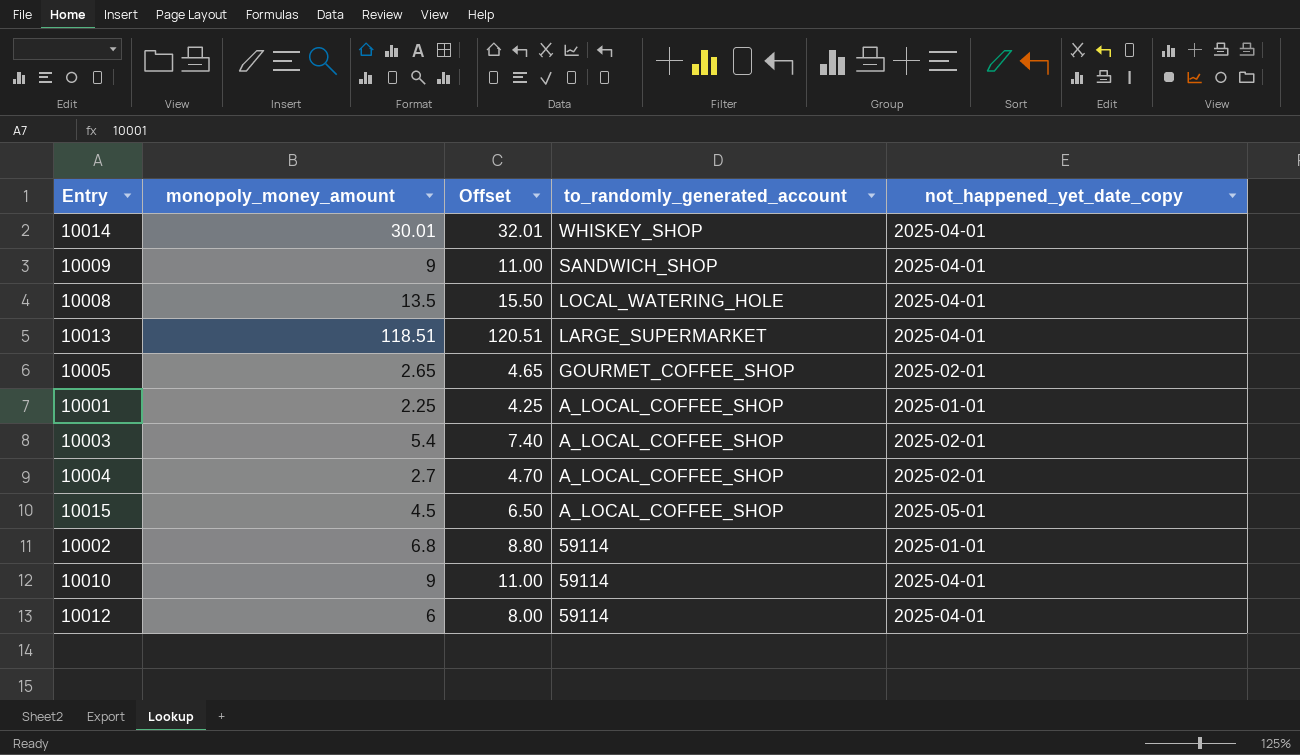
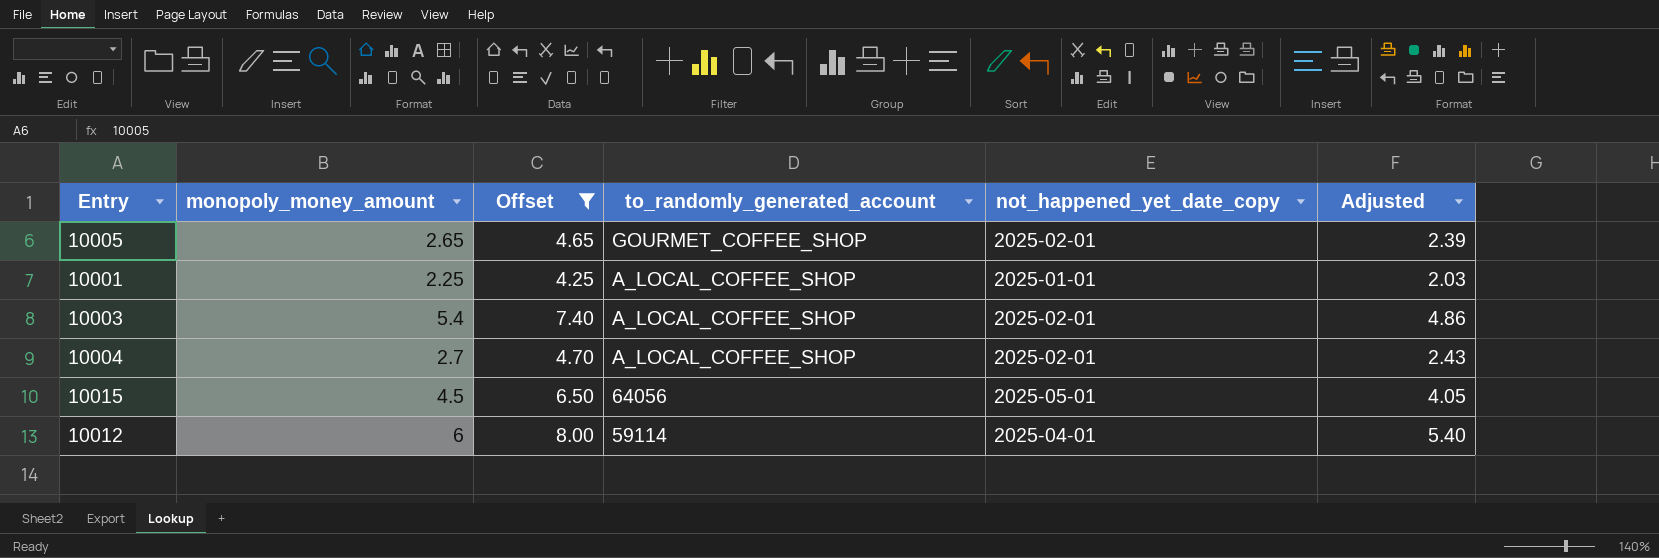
filter: none -> Offset <= 8.00
column Adjusted | formula: none -> [monopoly_money_amount] * 0.9
10015 | to_randomly_generated_account: A_LOCAL_COFFEE_SHOP -> 64056

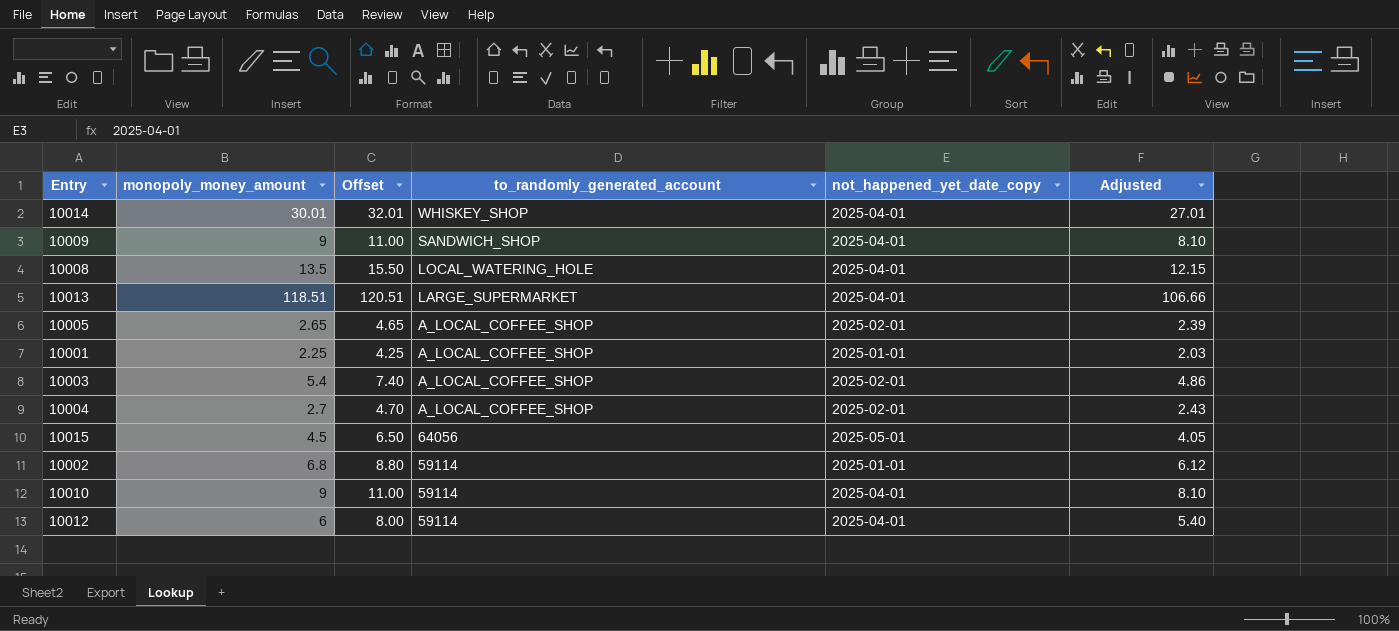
filter: Offset <= 8.00 -> none
10005 | to_randomly_generated_account: GOURMET_COFFEE_SHOP -> A_LOCAL_COFFEE_SHOP

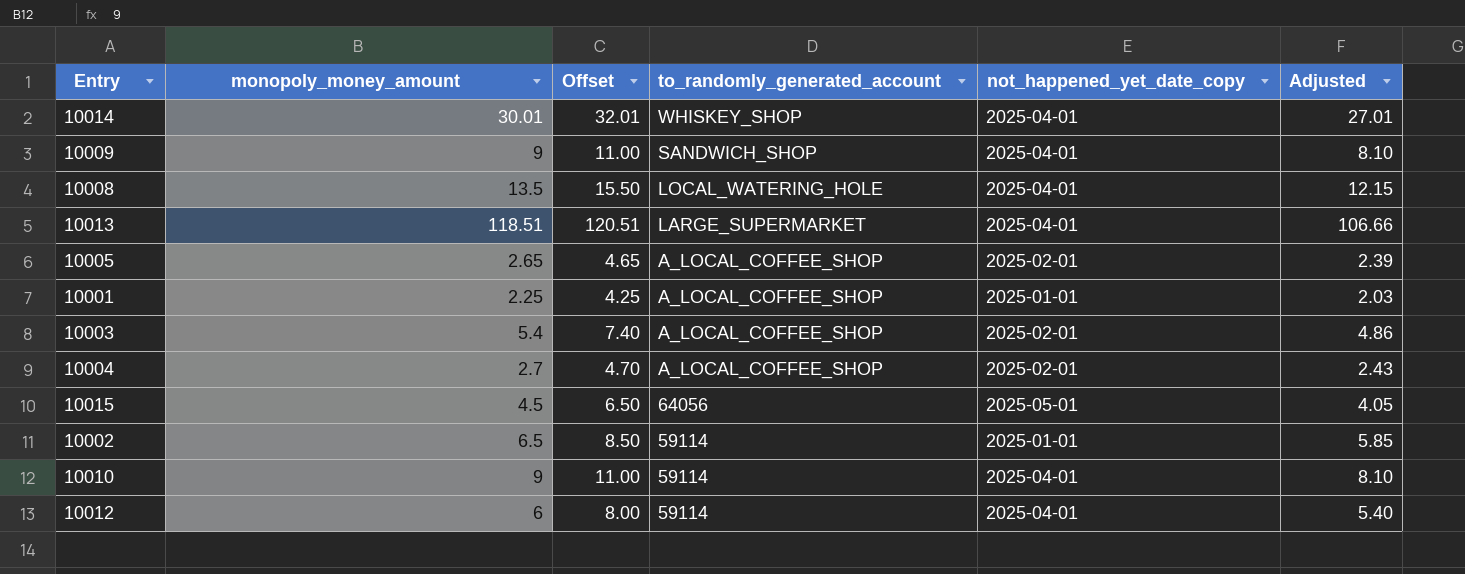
10002 | monopoly_money_amount: 6.8 -> 6.5
10002 | Offset: 8.80 -> 8.50
10002 | Adjusted: 6.12 -> 5.85

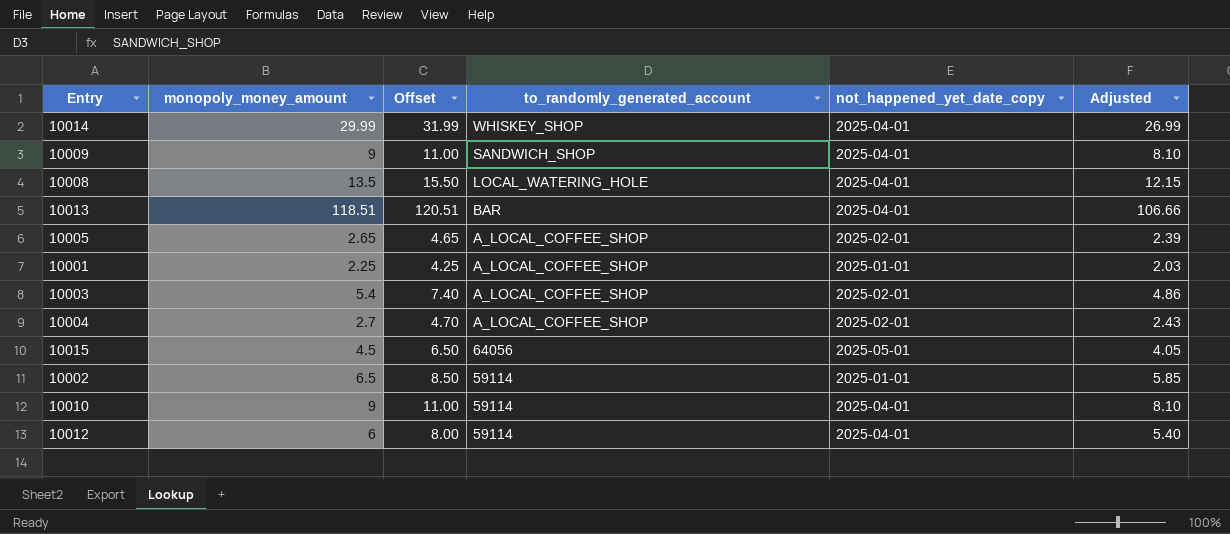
10014 | monopoly_money_amount: 30.01 -> 29.99
10014 | Offset: 32.01 -> 31.99
10014 | Adjusted: 27.01 -> 26.99
10013 | to_randomly_generated_account: LARGE_SUPERMARKET -> BAR

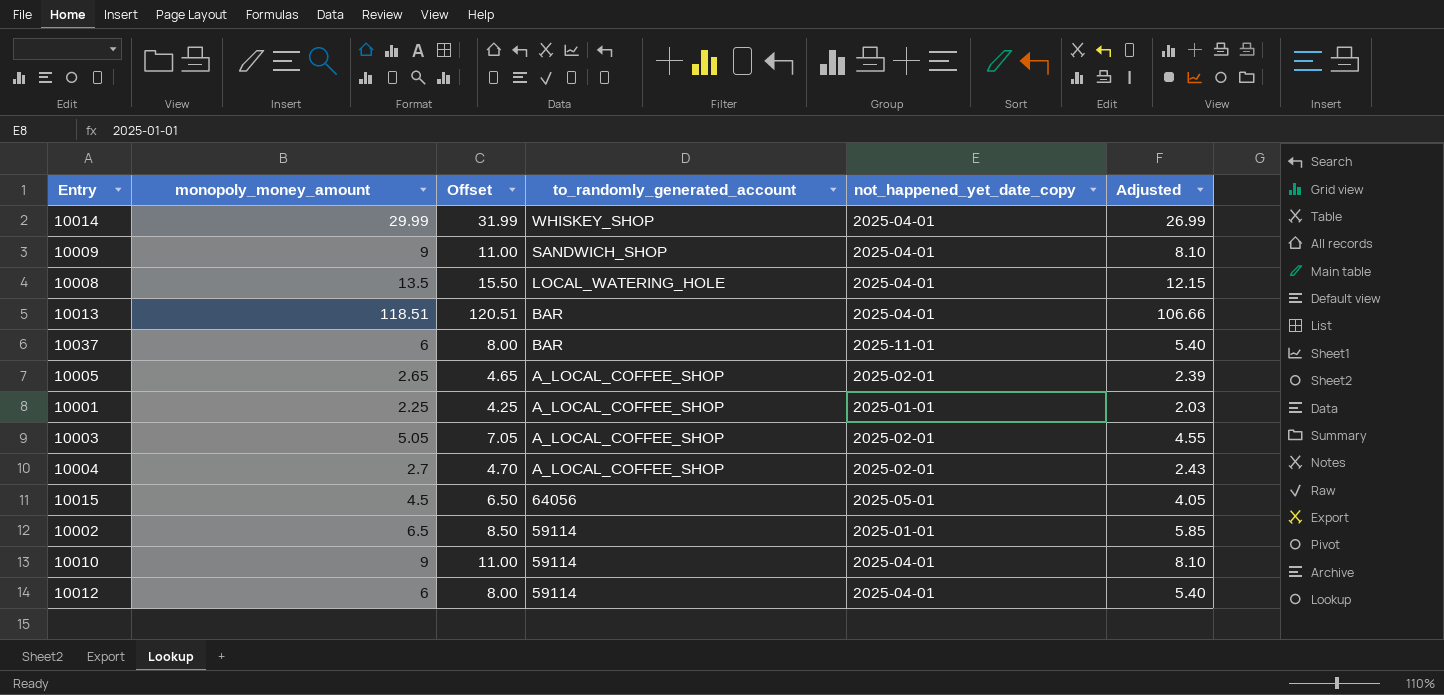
row 10037: none -> 6 | 8.00 | BAR | 2025-11-01 | 5.40
10003 | monopoly_money_amount: 5.4 -> 5.05
10003 | Offset: 7.40 -> 7.05
10003 | Adjusted: 4.86 -> 4.55

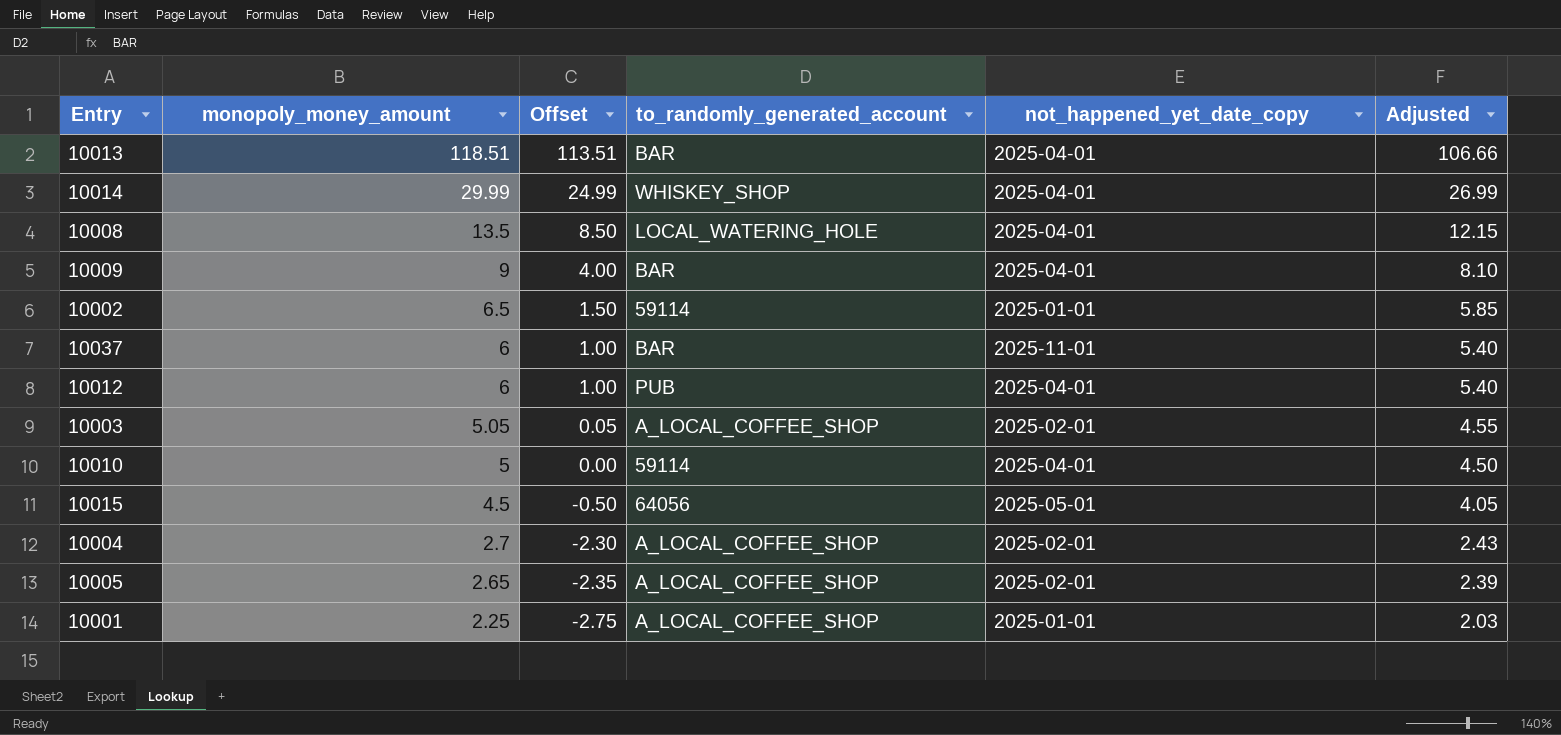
row order: to_randomly_generated_account descending -> monopoly_money_amount descending
column Offset | formula: [monopoly_money_amount] + 2 -> [monopoly_money_amount] - 5
10009 | to_randomly_generated_account: SANDWICH_SHOP -> BAR
10012 | to_randomly_generated_account: 59114 -> PUB
10010 | monopoly_money_amount: 9 -> 5
10010 | Adjusted: 8.10 -> 4.50

